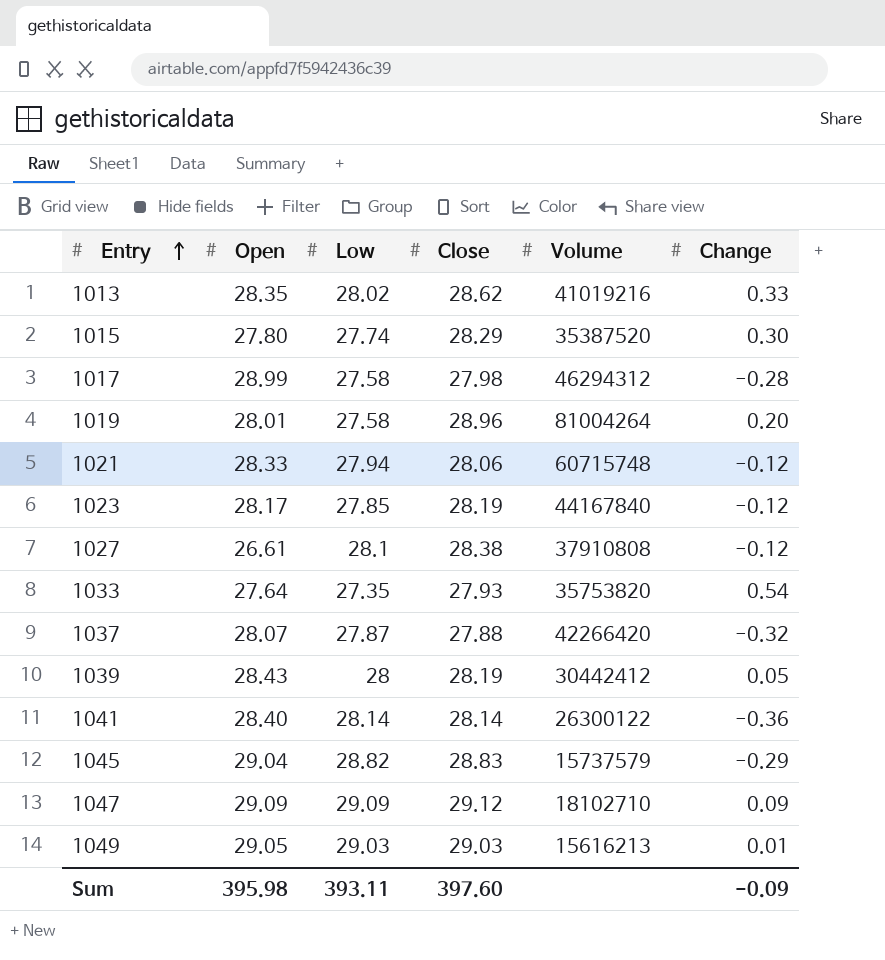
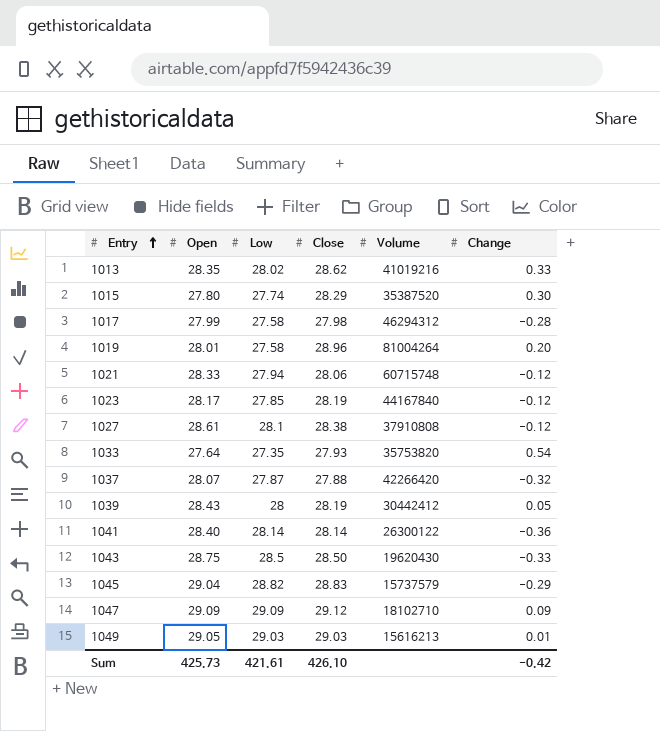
1017 | Open: 28.99 -> 27.99
1027 | Open: 26.61 -> 28.61
row 1043: none -> 28.75 | 28.5 | 28.50 | 19620430 | -0.33
Sum | Open: 395.98 -> 425.73
Sum | Low: 393.11 -> 421.61
Sum | Close: 397.60 -> 426.10
Sum | Change: -0.09 -> -0.42

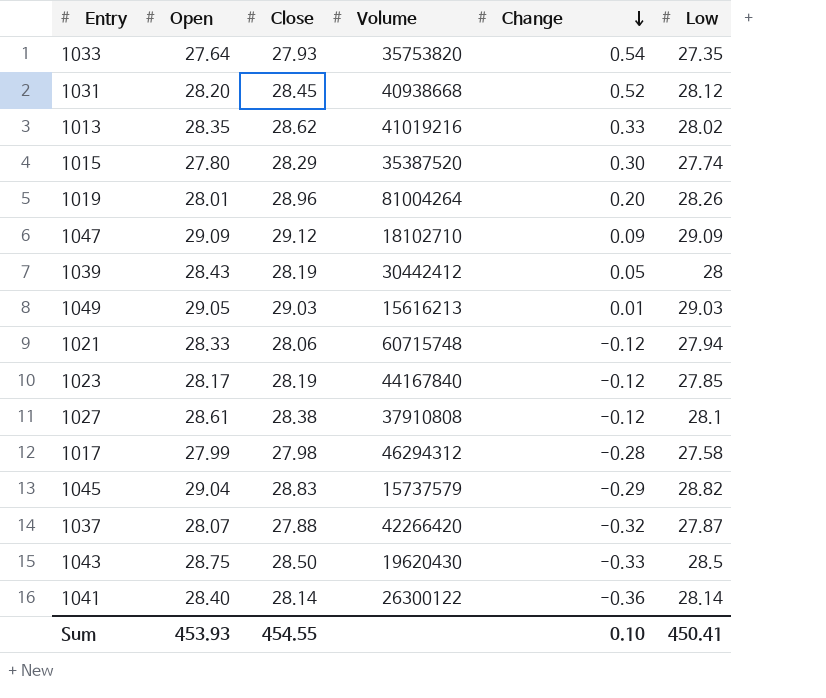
row order: Entry ascending -> Change descending
column Low | position: 3 -> 6
row 1031: none -> 28.20 | 28.45 | 40938668 | 0.52 | 28.12
1019 | Low: 27.58 -> 28.26
Sum | Open: 425.73 -> 453.93
Sum | Close: 426.10 -> 454.55
Sum | Change: -0.42 -> 0.10
Sum | Low: 421.61 -> 450.41

